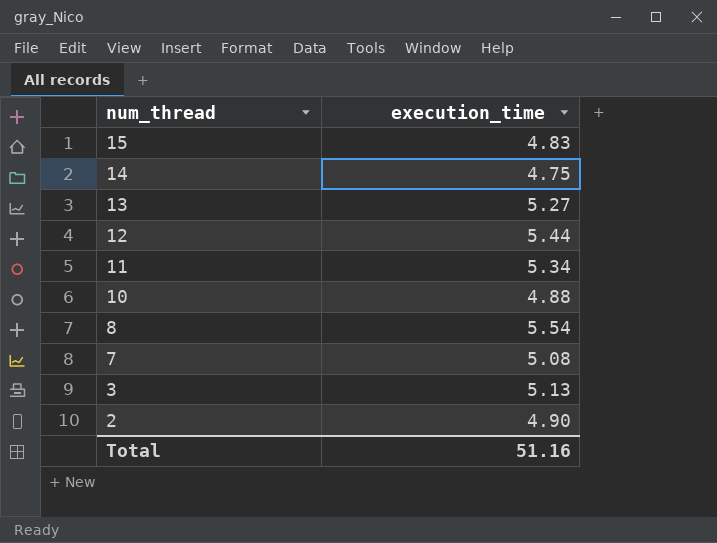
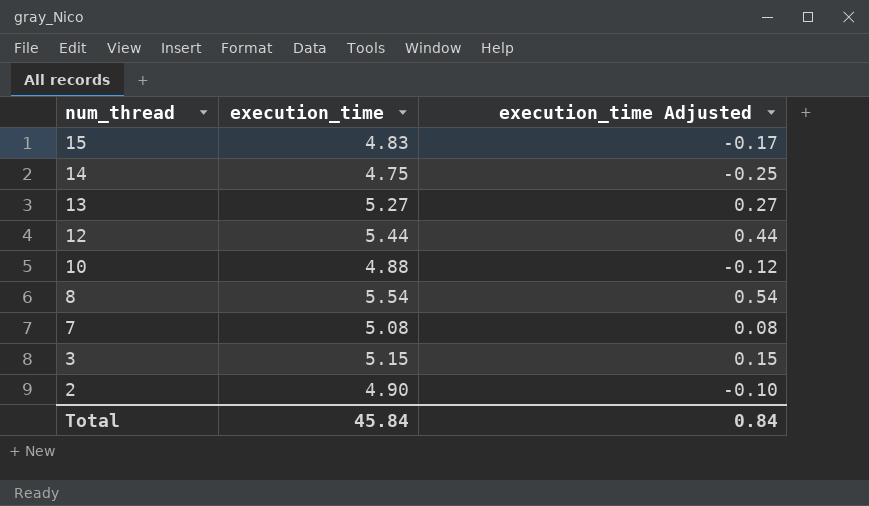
column execution_time Adjusted | formula: none -> [execution_time] - 5
row 11: 5.34 -> none
3 | execution_time: 5.13 -> 5.15
Total | execution_time: 51.16 -> 45.84

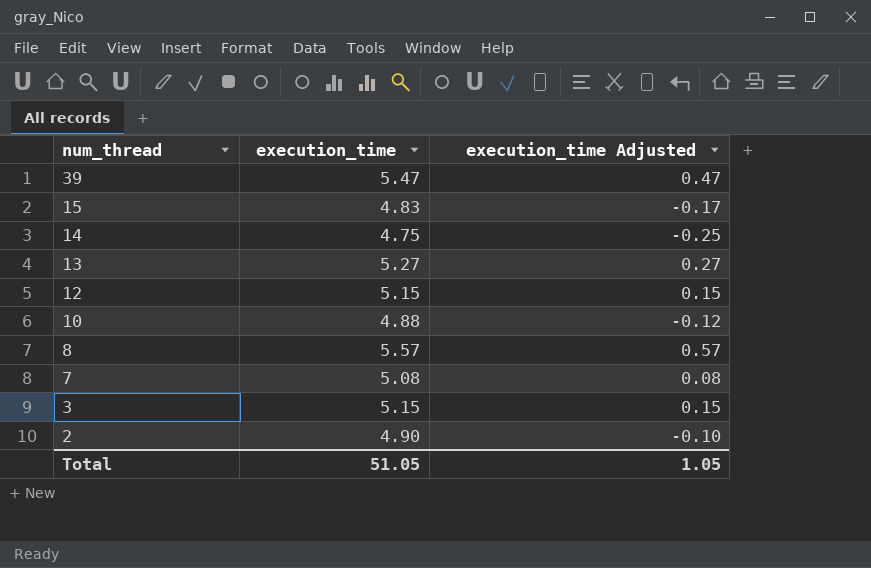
row 39: none -> 5.47 | 0.47
12 | execution_time: 5.44 -> 5.15
12 | execution_time Adjusted: 0.44 -> 0.15
8 | execution_time: 5.54 -> 5.57
8 | execution_time Adjusted: 0.54 -> 0.57
Total | execution_time: 45.84 -> 51.05
Total | execution_time Adjusted: 0.84 -> 1.05

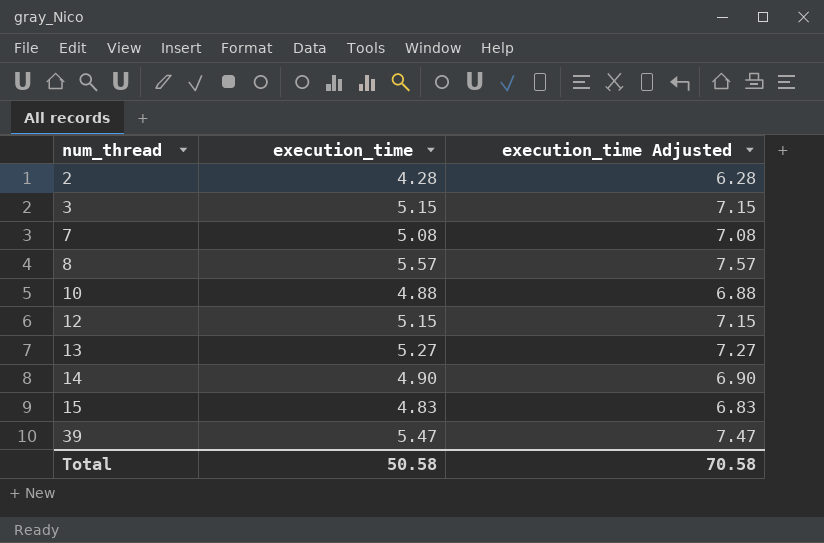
row order: num_thread descending -> num_thread ascending
column execution_time Adjusted | formula: [execution_time] - 5 -> [execution_time] + 2
2 | execution_time: 4.90 -> 4.28
14 | execution_time: 4.75 -> 4.90
Total | execution_time: 51.05 -> 50.58
Total | execution_time Adjusted: 1.05 -> 70.58

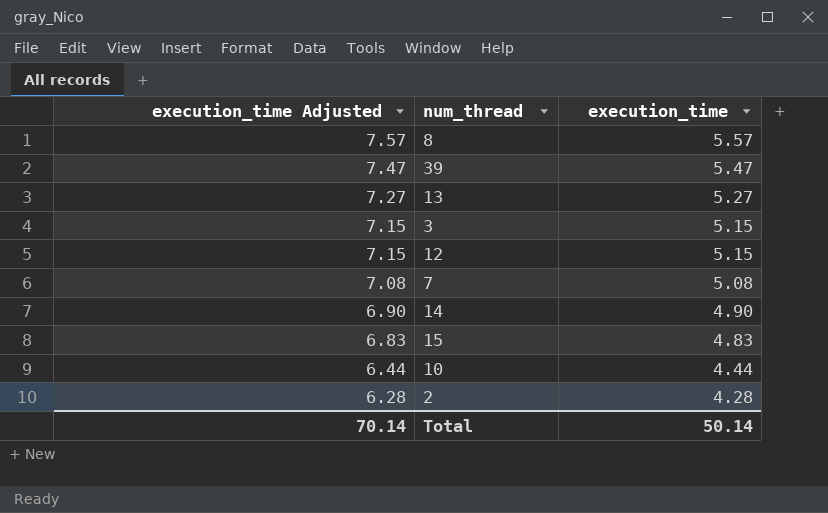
row order: num_thread ascending -> execution_time Adjusted descending
column execution_time Adjusted | position: 3 -> 1
10 | execution_time Adjusted: 6.88 -> 6.44
10 | execution_time: 4.88 -> 4.44
Total | execution_time Adjusted: 70.58 -> 70.14
Total | execution_time: 50.58 -> 50.14

